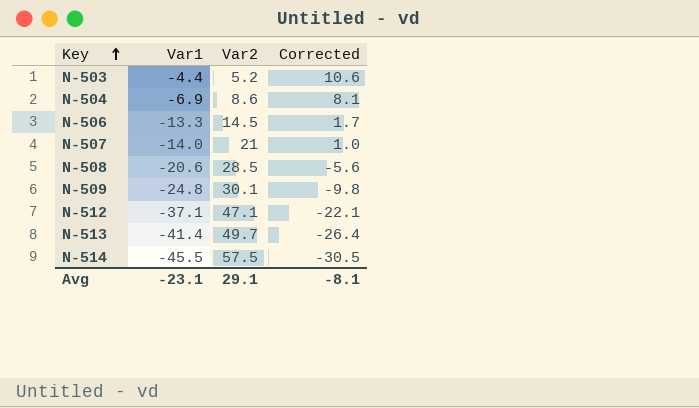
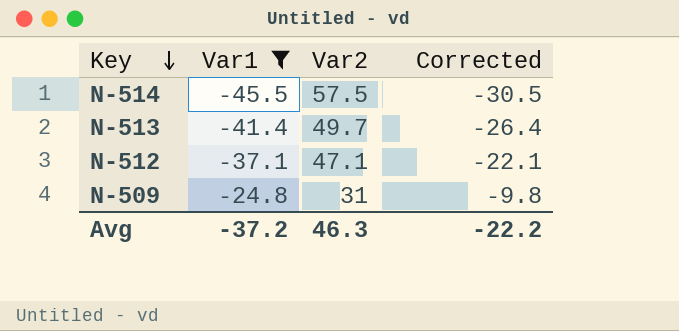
filter: none -> Var1 <= -24.8
row order: Key ascending -> Key descending
N-509 | Var2: 30.1 -> 31
Avg | Var1: -23.1 -> -37.2
Avg | Var2: 29.1 -> 46.3
Avg | Corrected: -8.1 -> -22.2

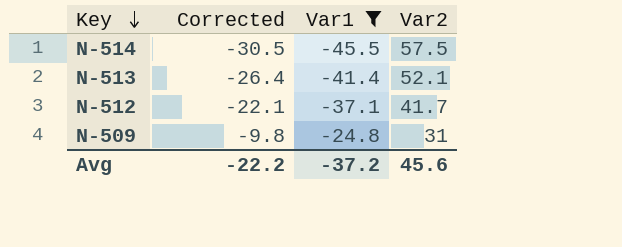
column Corrected | position: 4 -> 2
N-513 | Var2: 49.7 -> 52.1
N-512 | Var2: 47.1 -> 41.7
Avg | Var2: 46.3 -> 45.6

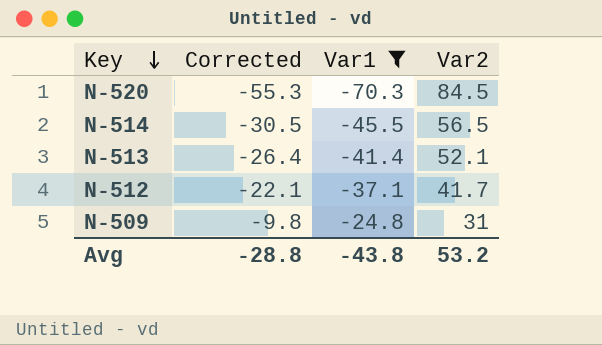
row N-520: none -> -55.3 | -70.3 | 84.5
N-514 | Var2: 57.5 -> 56.5
Avg | Corrected: -22.2 -> -28.8
Avg | Var1: -37.2 -> -43.8
Avg | Var2: 45.6 -> 53.2

